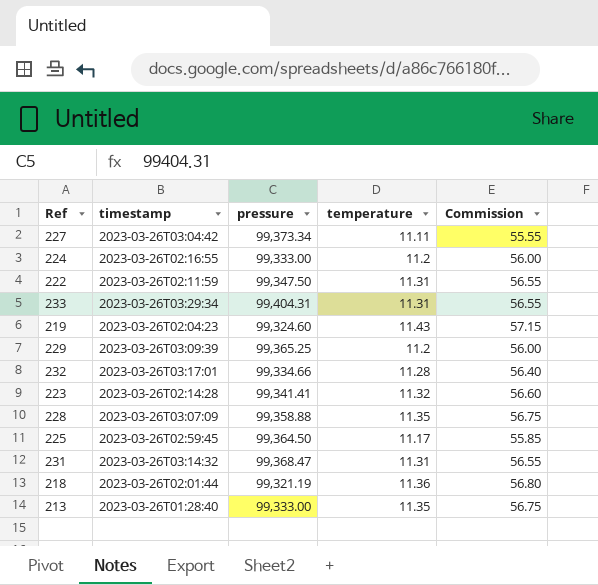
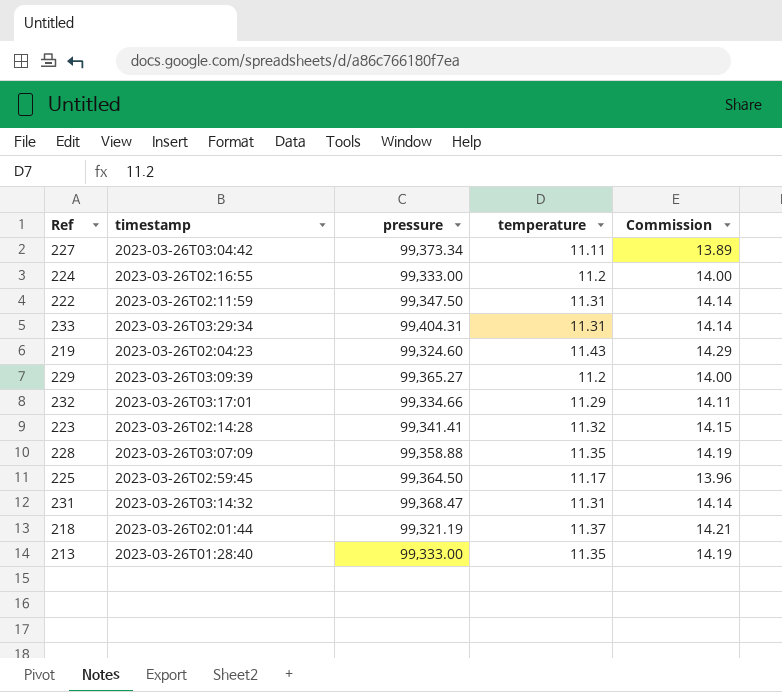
column Commission | formula: [temperature] * 5 -> [temperature] * 1.25
229 | pressure: 99,365.25 -> 99,365.27
232 | temperature: 11.28 -> 11.29
218 | temperature: 11.36 -> 11.37

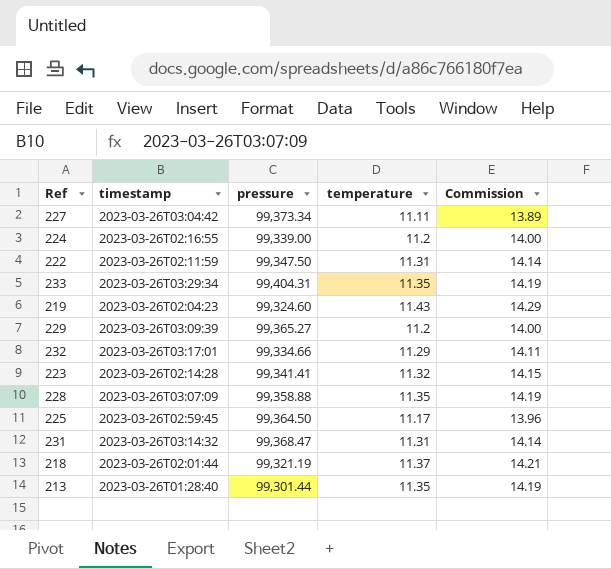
224 | pressure: 99,333.00 -> 99,339.00
233 | temperature: 11.31 -> 11.35
233 | Commission: 14.14 -> 14.19
213 | pressure: 99,333.00 -> 99,301.44

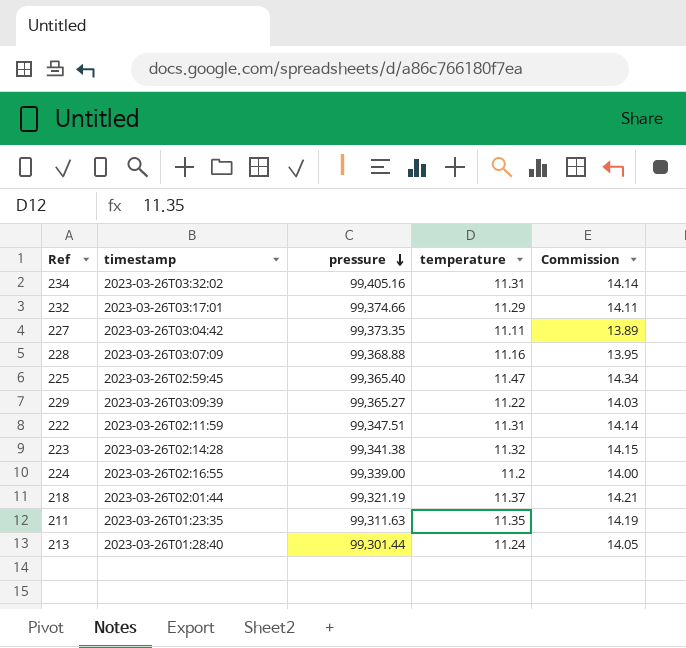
row order: none -> pressure descending
row 233: 2023-03-26T03:29:34 | 99,404.31 | 11.35 | 14.19 -> none
row 219: 2023-03-26T02:04:23 | 99,324.60 | 11.43 | 14.29 -> none
row 231: 2023-03-26T03:14:32 | 99,368.47 | 11.31 | 14.14 -> none
row 234: none -> 2023-03-26T03:32:02 | 99,405.16 | 11.31 | 14.14
232 | pressure: 99,334.66 -> 99,374.66
227 | pressure: 99,373.34 -> 99,373.35
228 | pressure: 99,358.88 -> 99,368.88
228 | temperature: 11.35 -> 11.16
228 | Commission: 14.19 -> 13.95
225 | pressure: 99,364.50 -> 99,365.40
225 | temperature: 11.17 -> 11.47
225 | Commission: 13.96 -> 14.34
229 | temperature: 11.2 -> 11.22
229 | Commission: 14.00 -> 14.03
222 | pressure: 99,347.50 -> 99,347.51
223 | pressure: 99,341.41 -> 99,341.38
row 211: none -> 2023-03-26T01:23:35 | 99,311.63 | 11.35 | 14.19
213 | temperature: 11.35 -> 11.24
213 | Commission: 14.19 -> 14.05

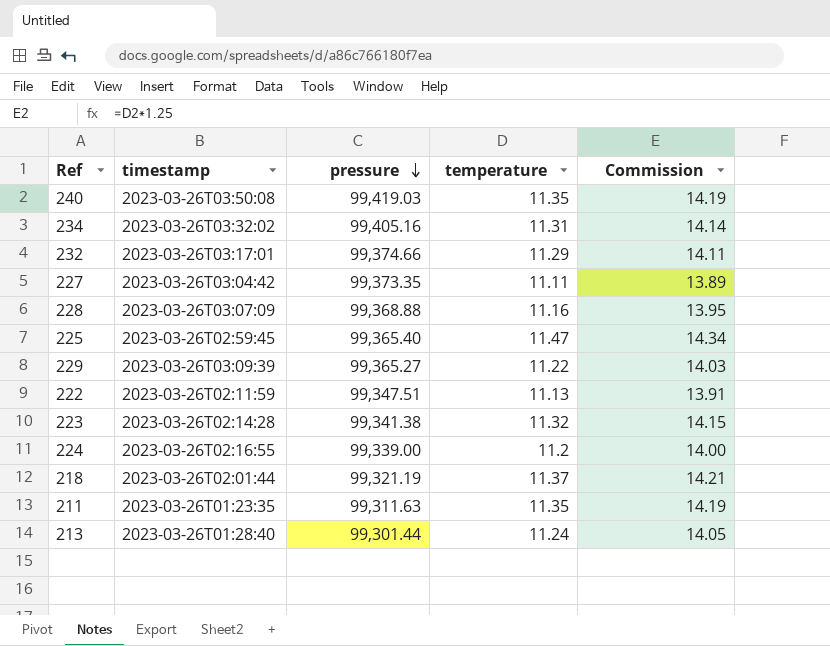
row 240: none -> 2023-03-26T03:50:08 | 99,419.03 | 11.35 | 14.19
222 | temperature: 11.31 -> 11.13
222 | Commission: 14.14 -> 13.91

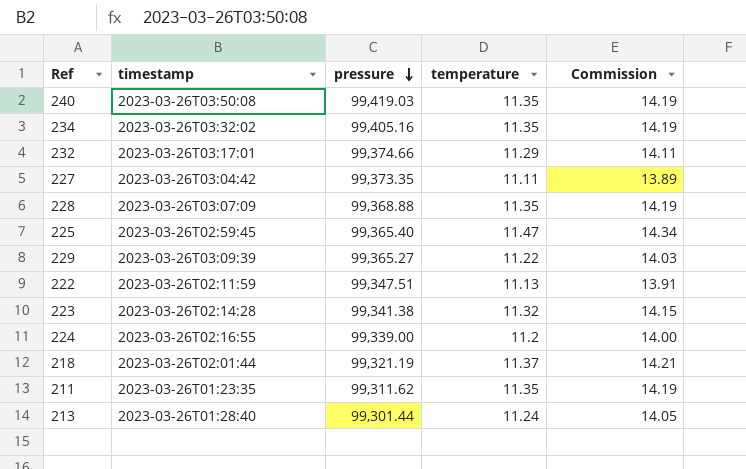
234 | temperature: 11.31 -> 11.35
234 | Commission: 14.14 -> 14.19
228 | temperature: 11.16 -> 11.35
228 | Commission: 13.95 -> 14.19
211 | pressure: 99,311.63 -> 99,311.62

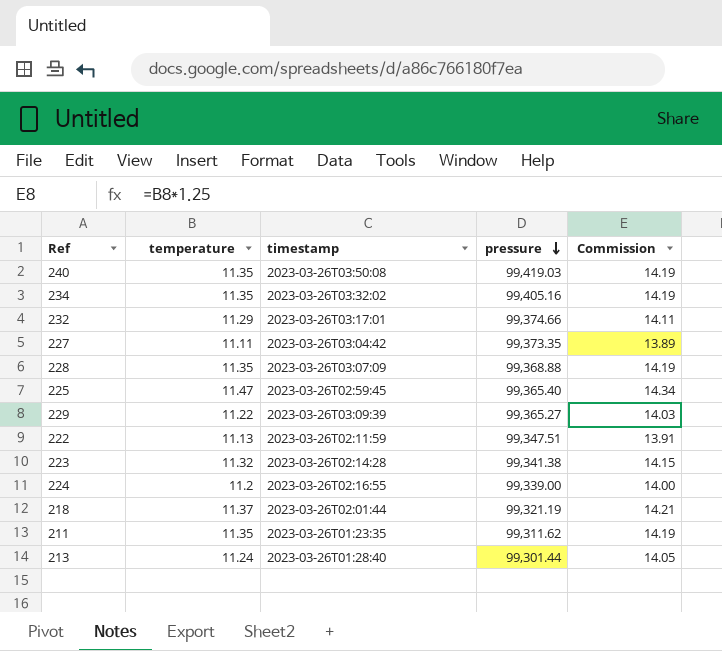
column temperature | position: 4 -> 2

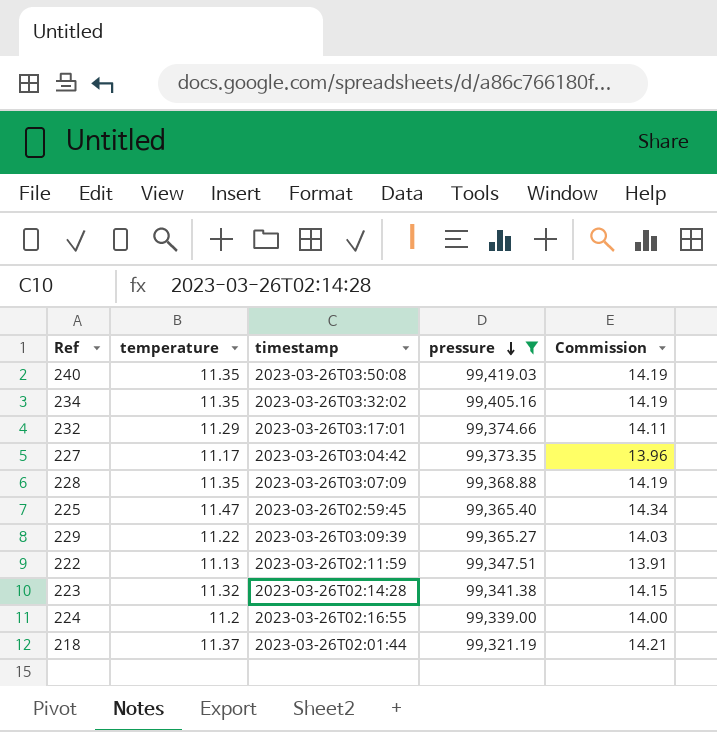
filter: none -> pressure >= 99,321.19
227 | temperature: 11.11 -> 11.17
227 | Commission: 13.89 -> 13.96

